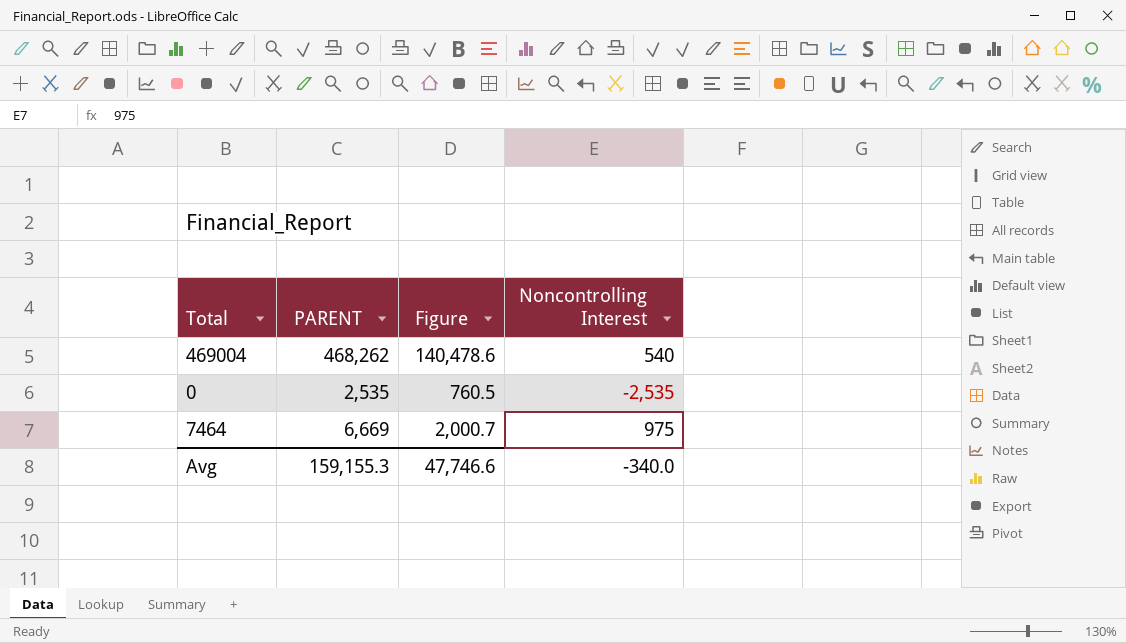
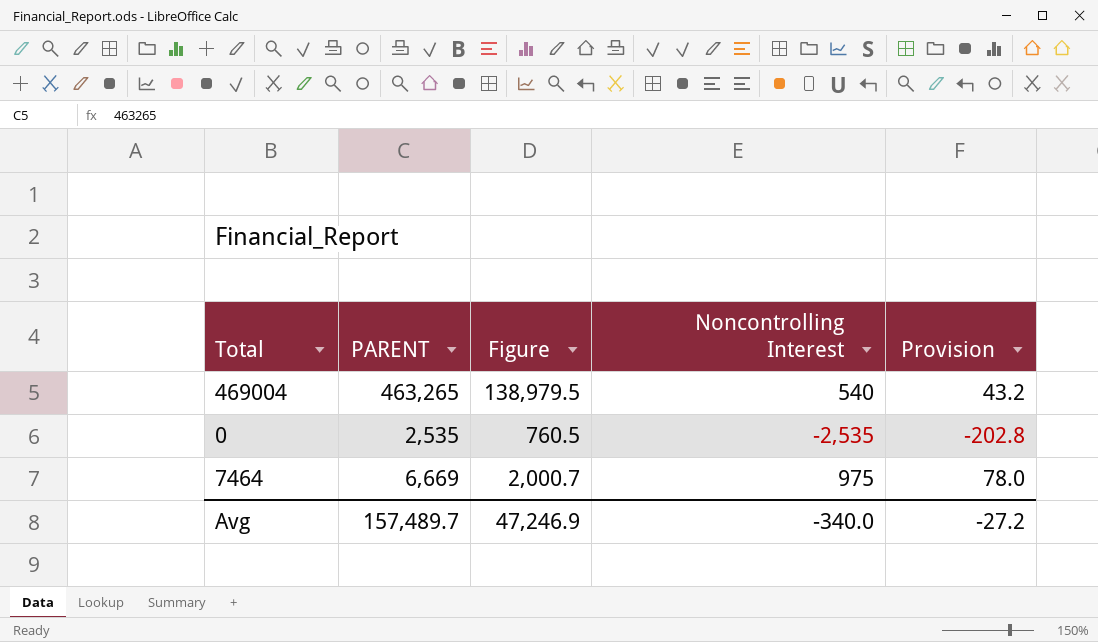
column Provision | formula: none -> [Noncontrolling Interest] * 0.08
469004 | PARENT: 468,262 -> 463,265
469004 | Figure: 140,478.6 -> 138,979.5
Avg | PARENT: 159,155.3 -> 157,489.7
Avg | Figure: 47,746.6 -> 47,246.9

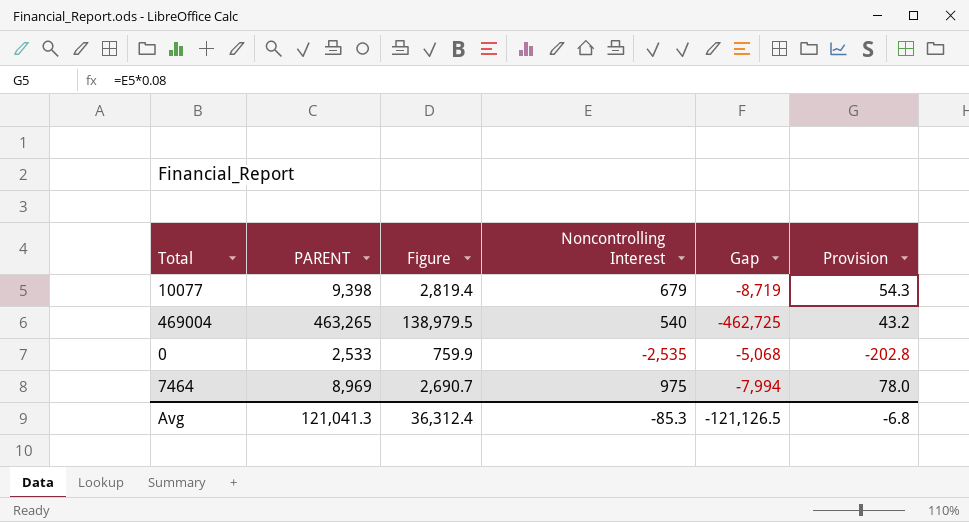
column Gap | formula: none -> [Noncontrolling Interest] - [PARENT]
row 10077: none -> 9,398 | 2,819.4 | 679 | -8,719 | 54.3
0 | PARENT: 2,535 -> 2,533
0 | Figure: 760.5 -> 759.9
7464 | PARENT: 6,669 -> 8,969
7464 | Figure: 2,000.7 -> 2,690.7
Avg | PARENT: 157,489.7 -> 121,041.3
Avg | Figure: 47,246.9 -> 36,312.4
Avg | Noncontrolling Interest: -340.0 -> -85.3
Avg | Provision: -27.2 -> -6.8

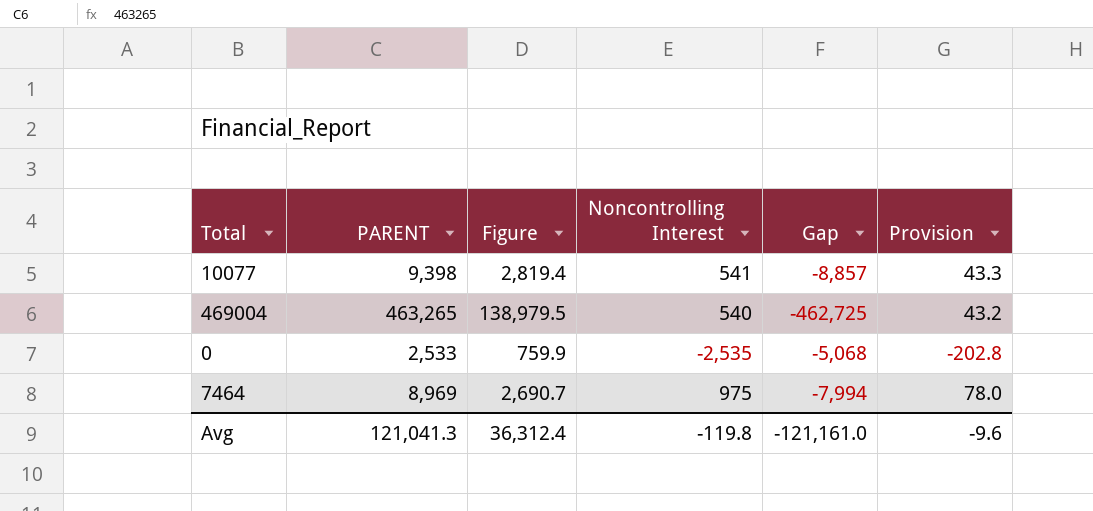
10077 | Noncontrolling Interest: 679 -> 541
10077 | Gap: -8,719 -> -8,857
10077 | Provision: 54.3 -> 43.3
Avg | Noncontrolling Interest: -85.3 -> -119.8
Avg | Gap: -121,126.5 -> -121,161.0
Avg | Provision: -6.8 -> -9.6

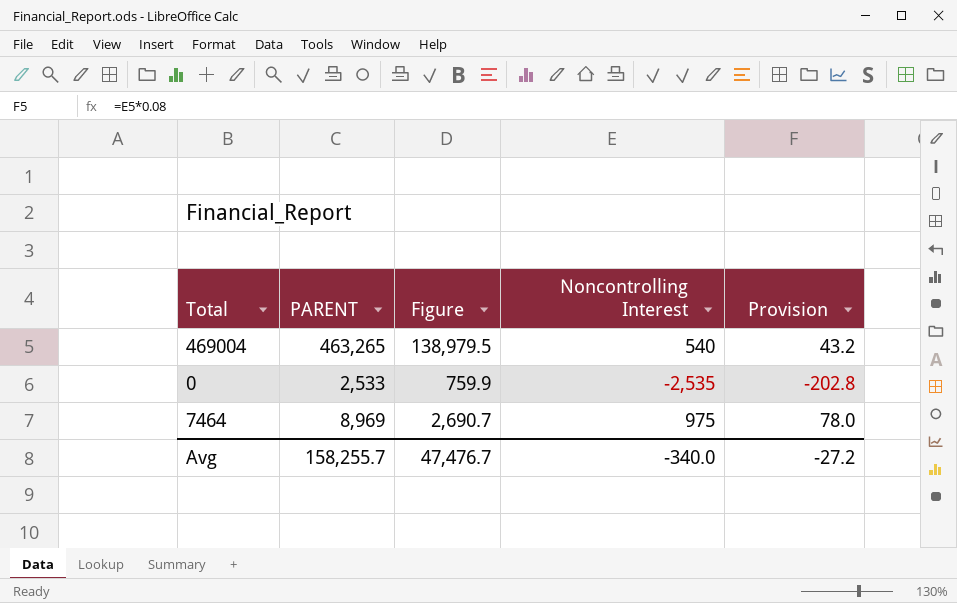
column Gap | formula: [Noncontrolling Interest] - [PARENT] -> none
row 10077: 9,398 | 2,819.4 | 541 | -8,857 | 43.3 -> none
Avg | PARENT: 121,041.3 -> 158,255.7
Avg | Figure: 36,312.4 -> 47,476.7
Avg | Noncontrolling Interest: -119.8 -> -340.0
Avg | Provision: -9.6 -> -27.2

